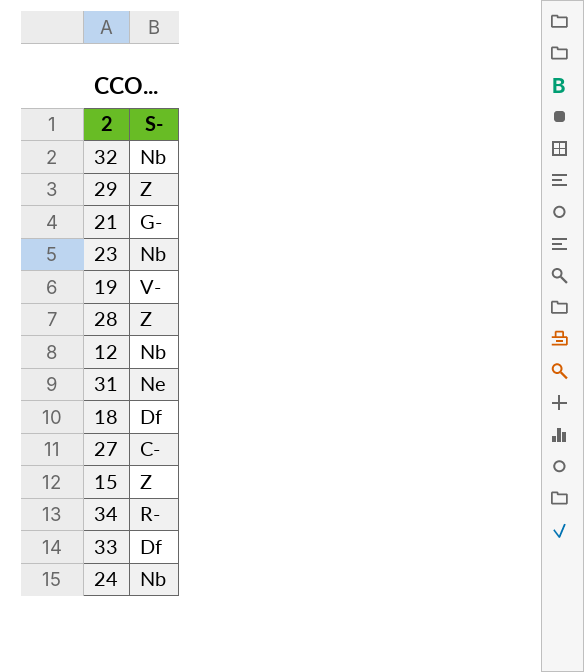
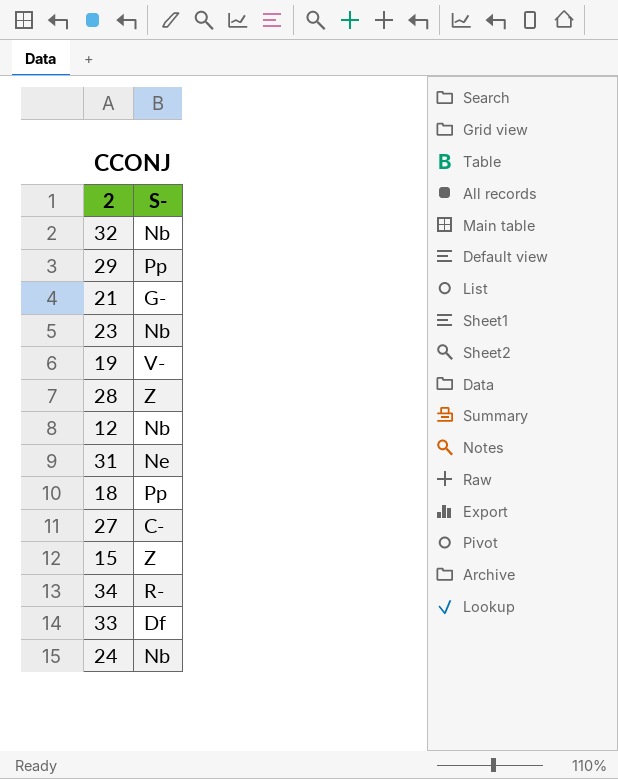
29 | S-: Z -> Pp
18 | S-: Df -> Pp

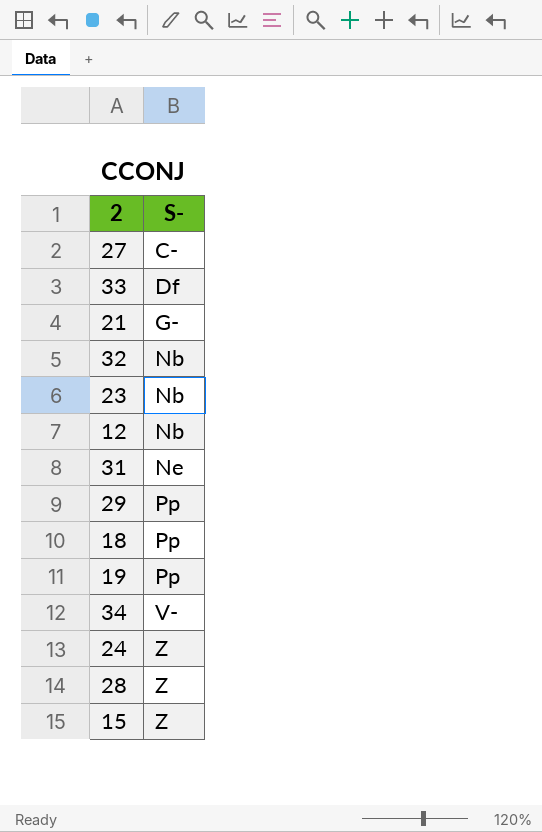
row order: none -> S- ascending
19 | S-: V- -> Pp
34 | S-: R- -> V-
24 | S-: Nb -> Z

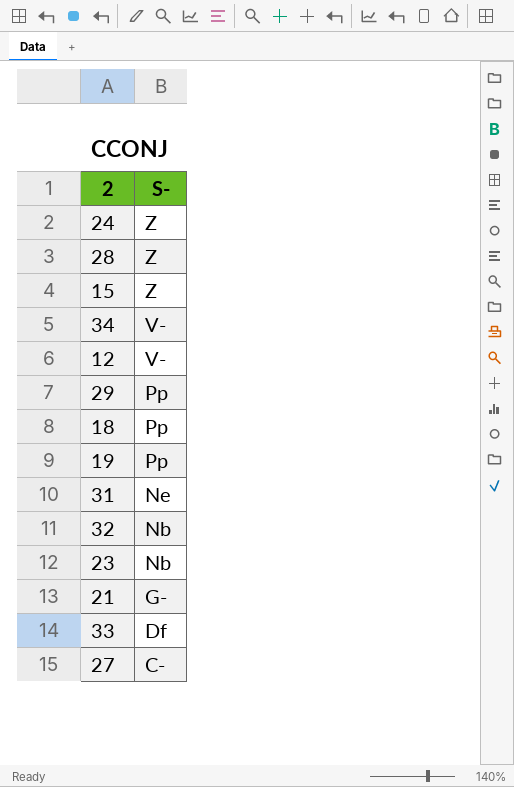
row order: S- ascending -> S- descending
12 | S-: Nb -> V-

